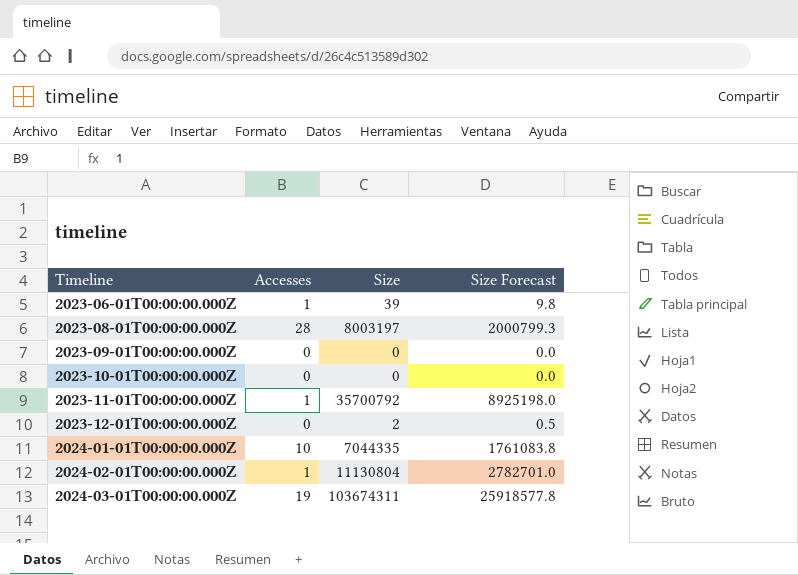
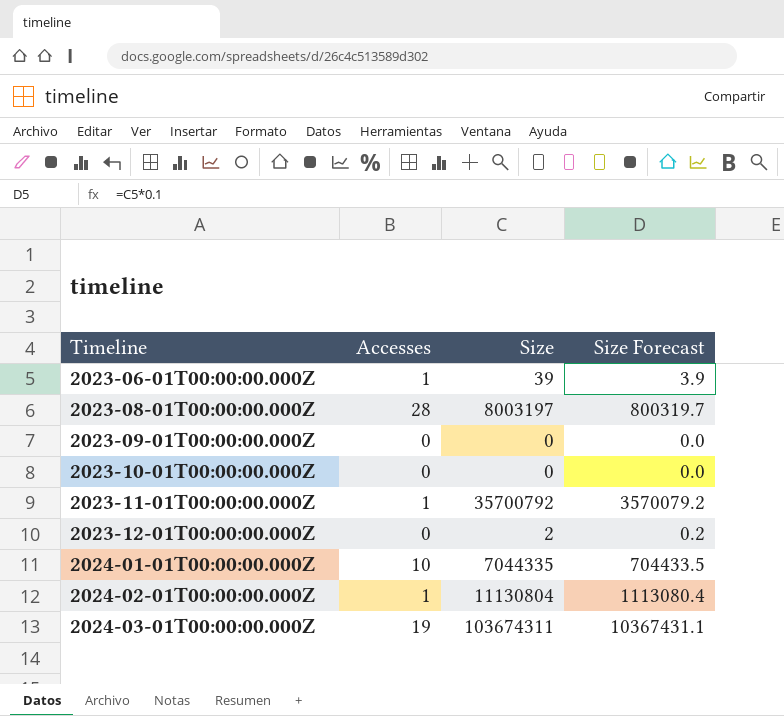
column Size Forecast | formula: [Size] * 0.25 -> [Size] * 0.1

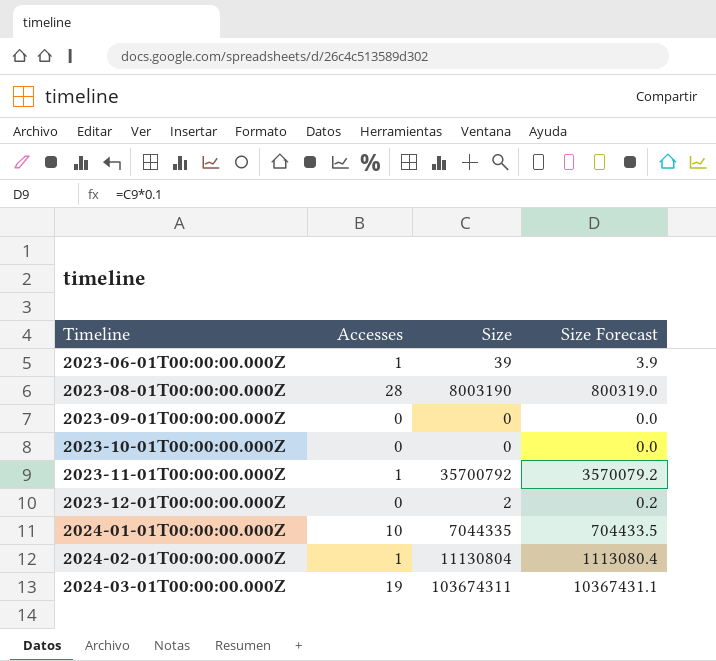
2023-08-01T00:00:00.000Z | Size: 8003197 -> 8003190
2023-08-01T00:00:00.000Z | Size Forecast: 800319.7 -> 800319.0

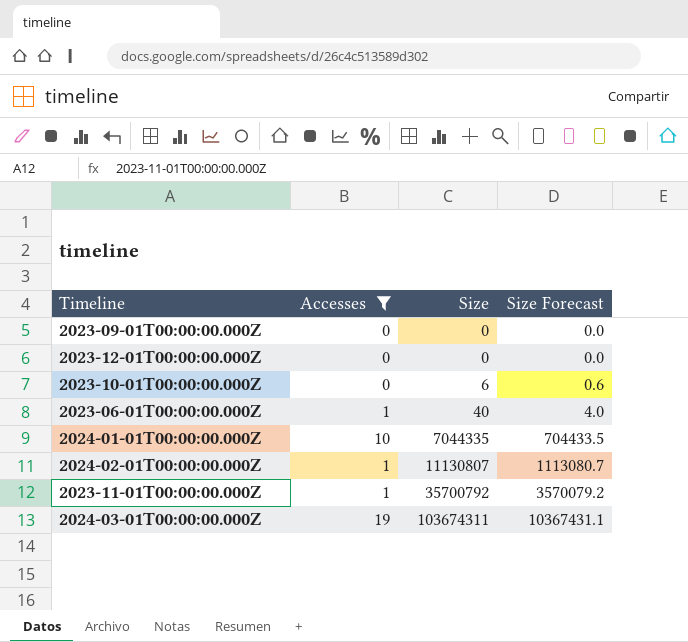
filter: none -> Accesses != 28
row order: Timeline ascending -> Size ascending
2023-12-01T00:00:00.000Z | Size: 2 -> 0
2023-12-01T00:00:00.000Z | Size Forecast: 0.2 -> 0.0
2023-10-01T00:00:00.000Z | Size: 0 -> 6
2023-10-01T00:00:00.000Z | Size Forecast: 0.0 -> 0.6
2023-06-01T00:00:00.000Z | Size: 39 -> 40
2023-06-01T00:00:00.000Z | Size Forecast: 3.9 -> 4.0
2024-02-01T00:00:00.000Z | Size: 11130804 -> 11130807
2024-02-01T00:00:00.000Z | Size Forecast: 1113080.4 -> 1113080.7

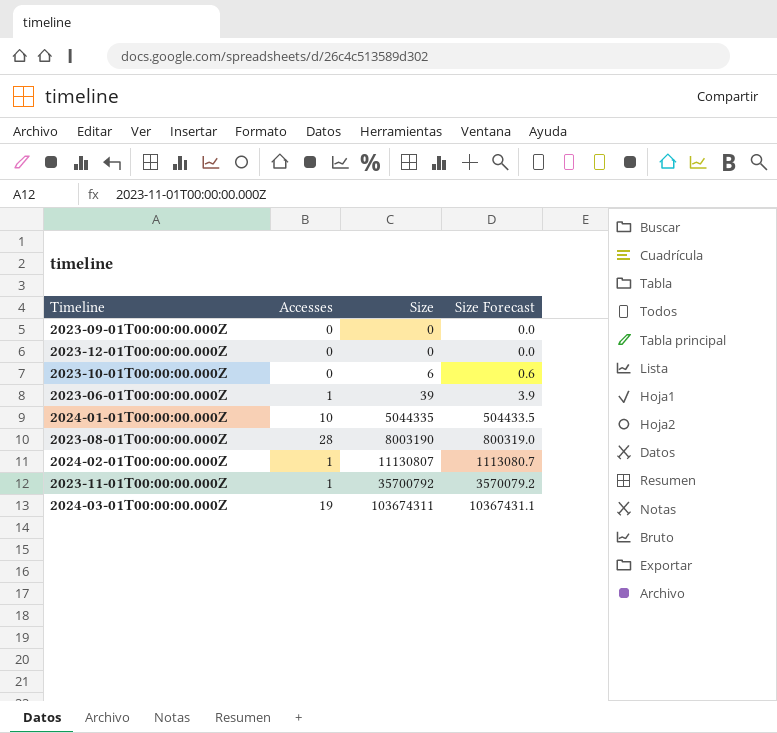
filter: Accesses != 28 -> none
2023-06-01T00:00:00.000Z | Size: 40 -> 39
2023-06-01T00:00:00.000Z | Size Forecast: 4.0 -> 3.9
2024-01-01T00:00:00.000Z | Size: 7044335 -> 5044335
2024-01-01T00:00:00.000Z | Size Forecast: 704433.5 -> 504433.5

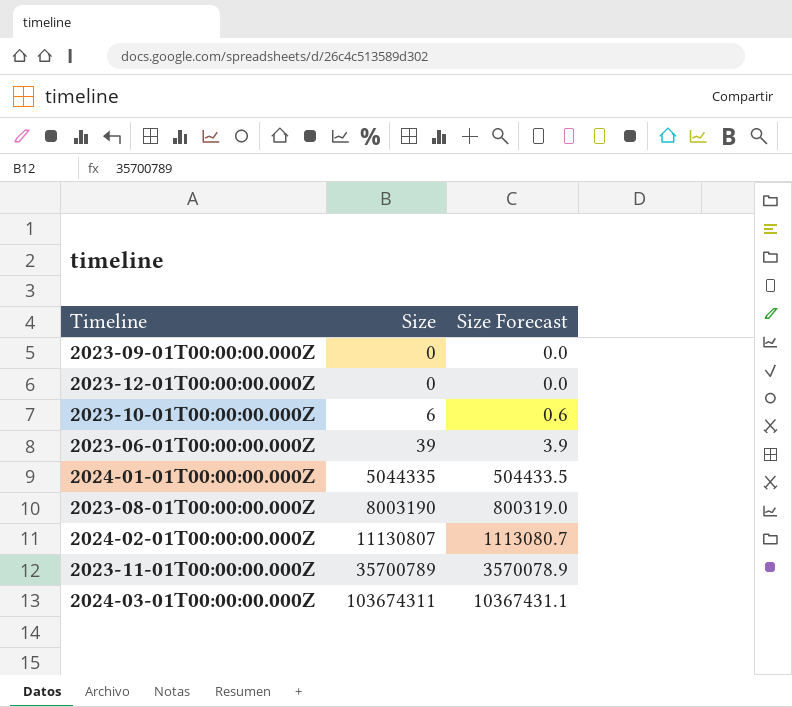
column Accesses | position: 2 -> none
2023-11-01T00:00:00.000Z | Size: 35700792 -> 35700789
2023-11-01T00:00:00.000Z | Size Forecast: 3570079.2 -> 3570078.9

